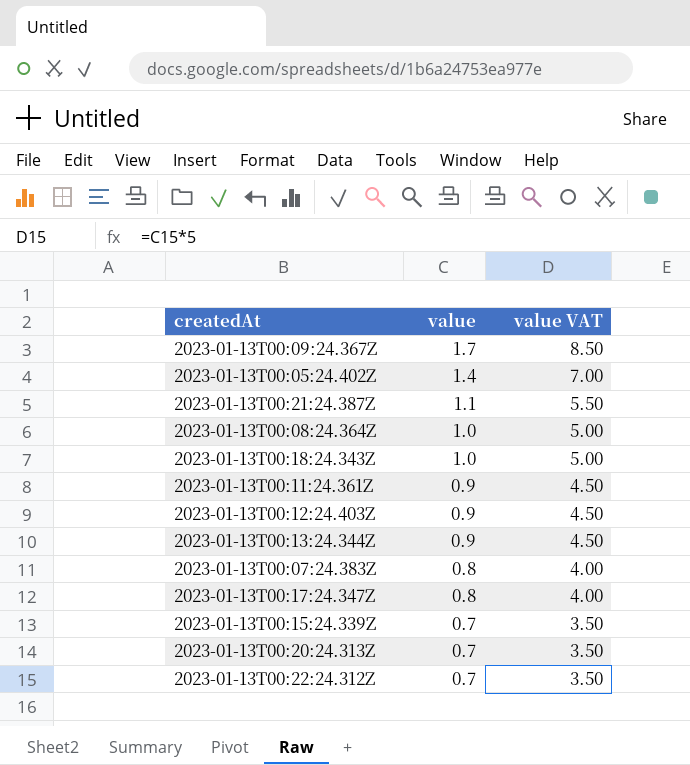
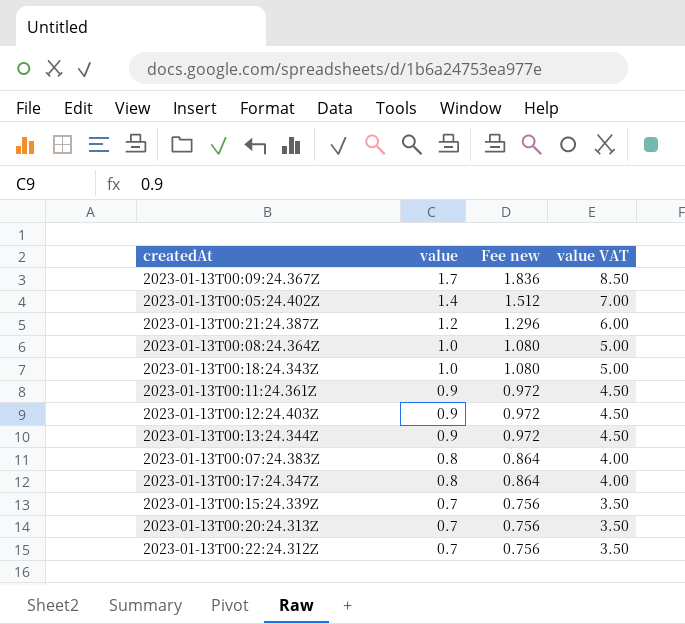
column Fee new | formula: none -> [value] * 1.08
2023-01-13T00:21:24.387Z | value: 1.1 -> 1.2
2023-01-13T00:21:24.387Z | value VAT: 5.50 -> 6.00

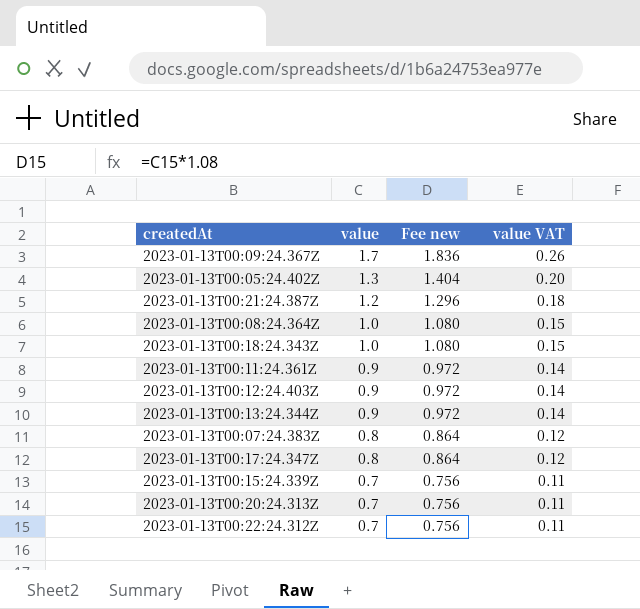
column value VAT | formula: [value] * 5 -> [value] * 0.15
2023-01-13T00:05:24.402Z | value: 1.4 -> 1.3
2023-01-13T00:05:24.402Z | Fee new: 1.512 -> 1.404

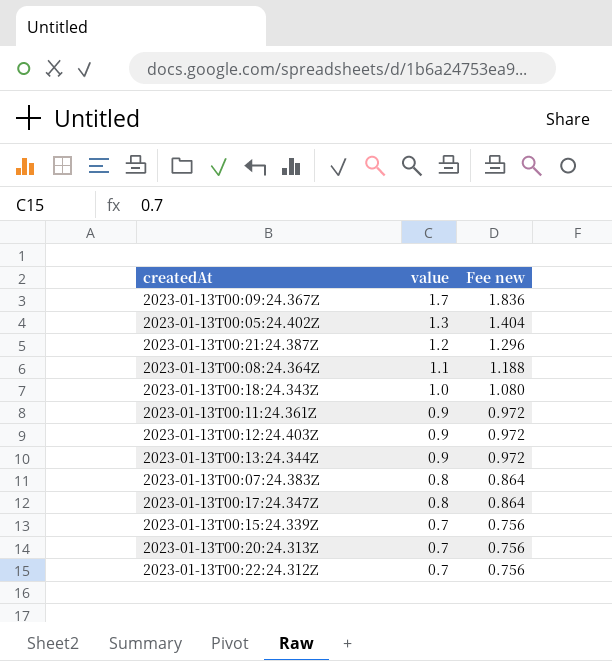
column value VAT | formula: [value] * 0.15 -> none
2023-01-13T00:08:24.364Z | value: 1.0 -> 1.1
2023-01-13T00:08:24.364Z | Fee new: 1.080 -> 1.188

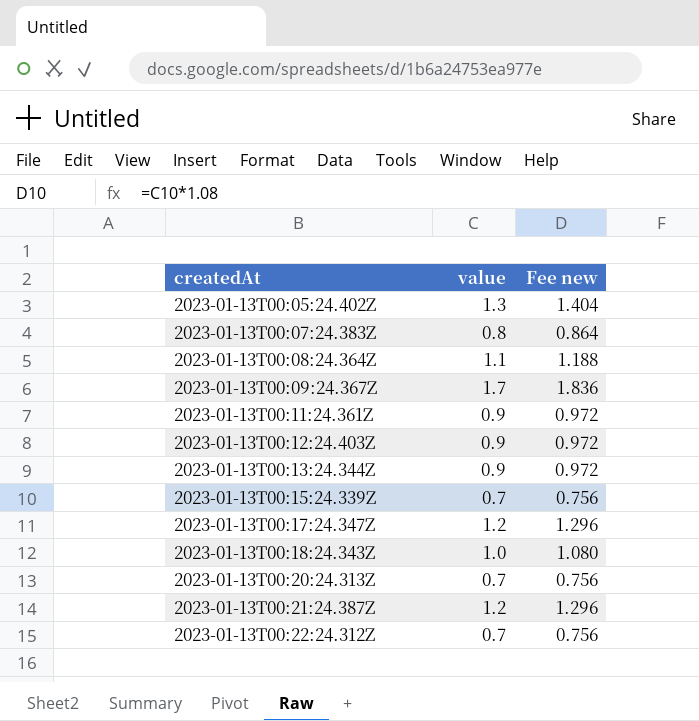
row order: value descending -> createdAt ascending
2023-01-13T00:17:24.347Z | value: 0.8 -> 1.2
2023-01-13T00:17:24.347Z | Fee new: 0.864 -> 1.296

